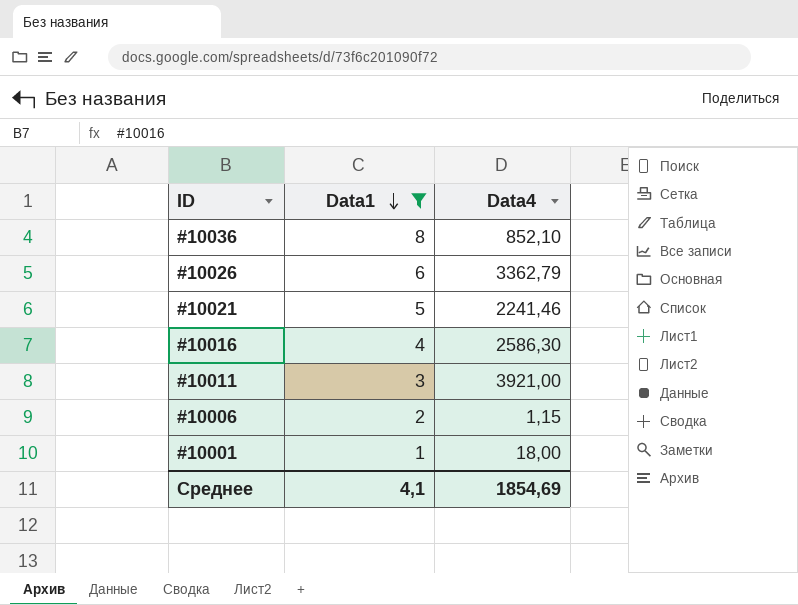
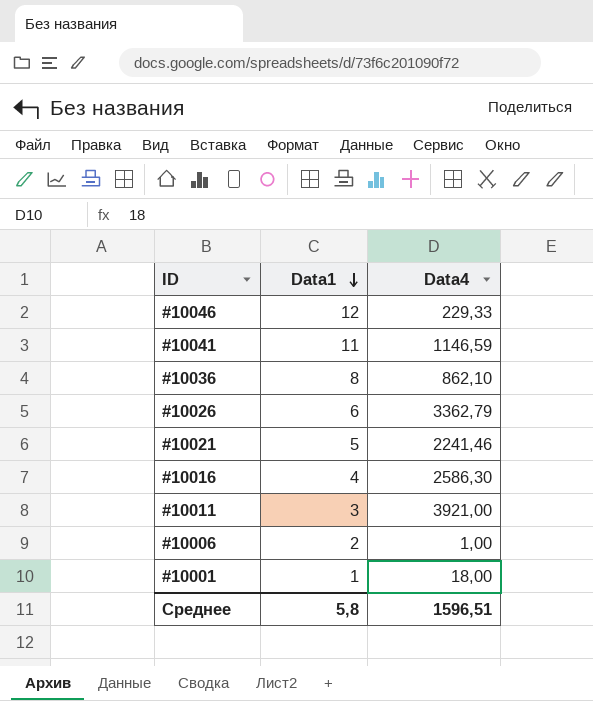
filter: Data1 <= 8 -> none
#10036 | Data4: 852,10 -> 862,10
#10006 | Data4: 1,15 -> 1,00
Среднее | Data1: 4,1 -> 5,8
Среднее | Data4: 1854,69 -> 1596,51

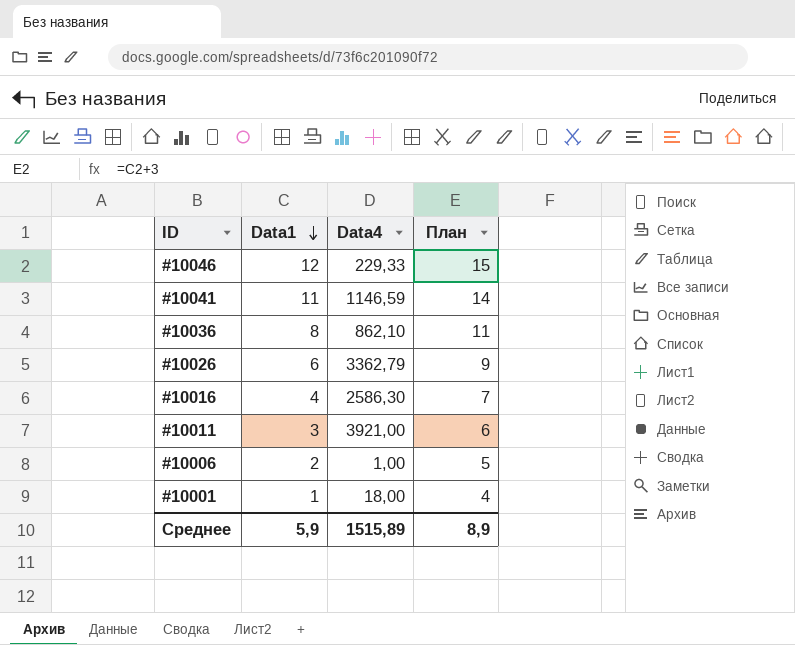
column План | formula: none -> [Data1] + 3
row #10021: 5 | 2241,46 -> none
Среднее | Data1: 5,8 -> 5,9
Среднее | Data4: 1596,51 -> 1515,89

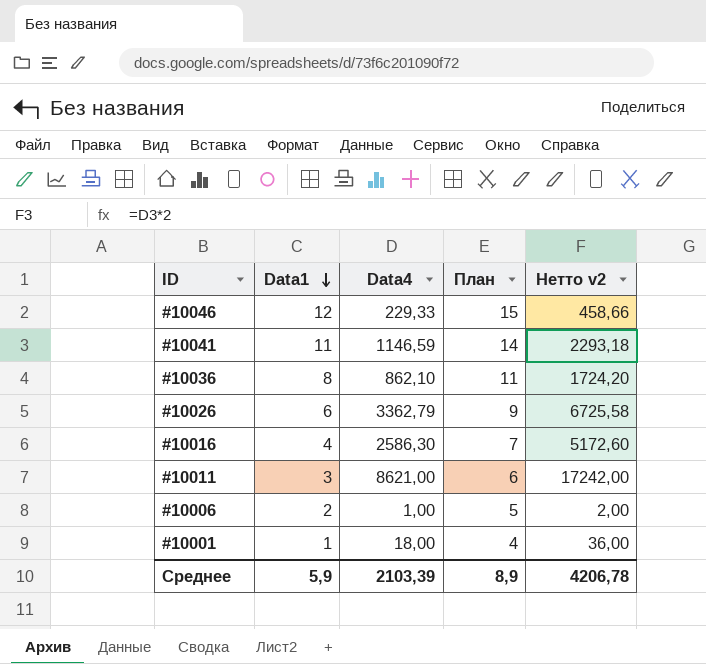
column Нетто v2 | formula: none -> [Data4] * 2
#10011 | Data4: 3921,00 -> 8621,00
Среднее | Data4: 1515,89 -> 2103,39

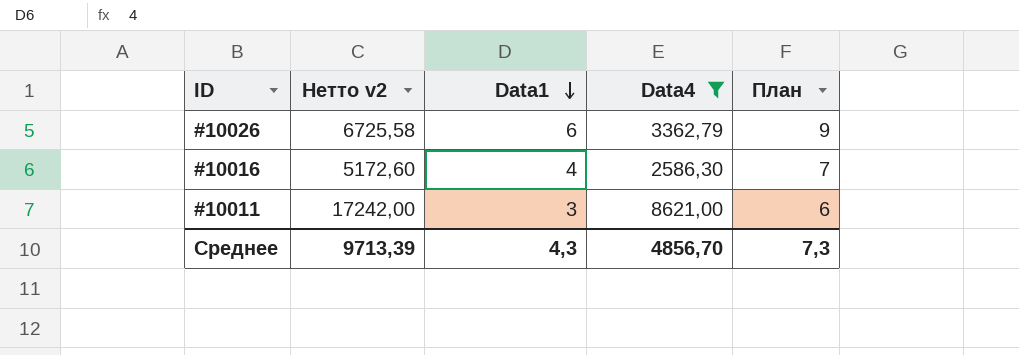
filter: none -> Data4 >= 2586,30
column Нетто v2 | position: 5 -> 2
Среднее | Нетто v2: 4206,78 -> 9713,39
Среднее | Data1: 5,9 -> 4,3
Среднее | Data4: 2103,39 -> 4856,70
Среднее | План: 8,9 -> 7,3

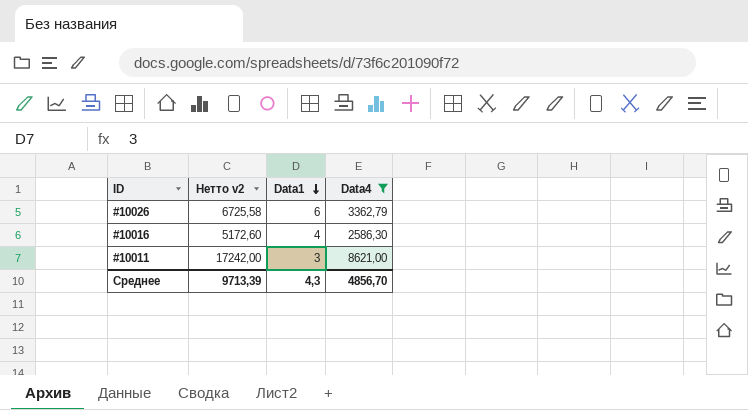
column План | formula: [Data1] + 3 -> none

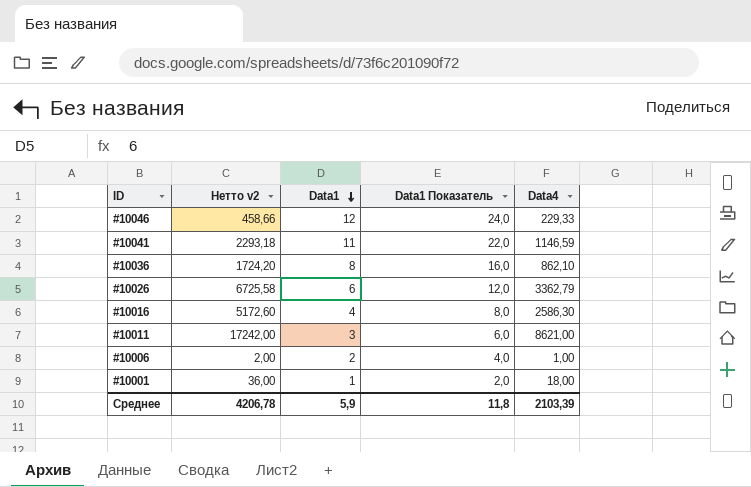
filter: Data4 >= 2586,30 -> none
column Data1 Показатель | formula: none -> [Data1] * 2
Среднее | Нетто v2: 9713,39 -> 4206,78
Среднее | Data1: 4,3 -> 5,9
Среднее | Data4: 4856,70 -> 2103,39

